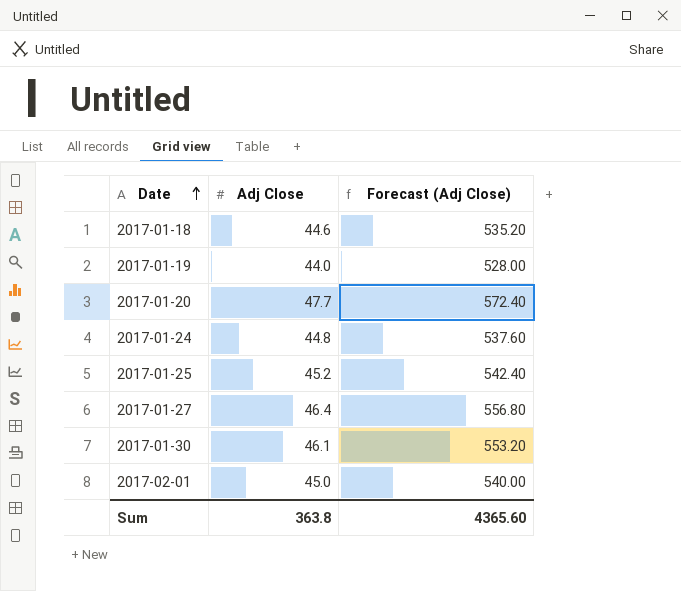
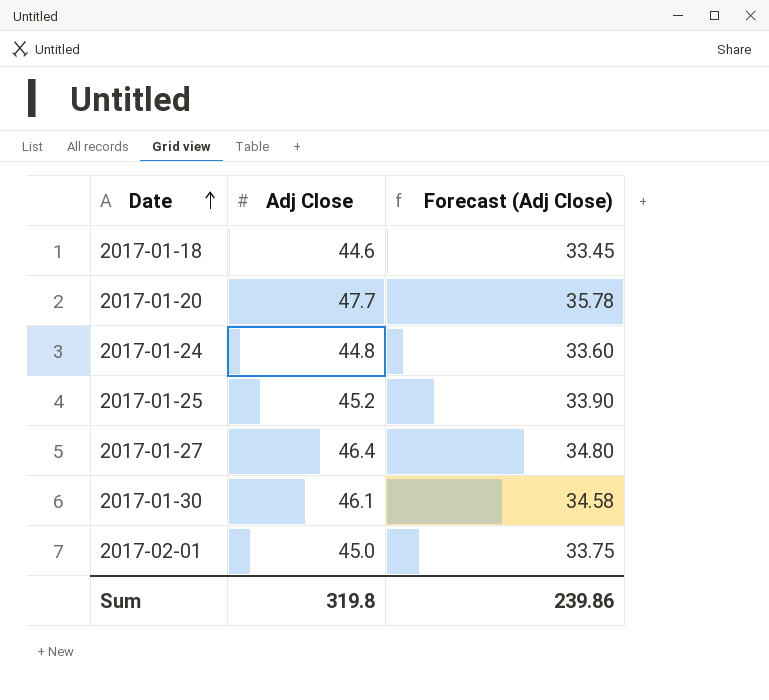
column Forecast (Adj Close) | formula: [Adj Close] * 12 -> [Adj Close] * 0.75
row 2017-01-19: 44.0 | 528.00 -> none
Sum | Adj Close: 363.8 -> 319.8
Sum | Forecast (Adj Close): 4365.60 -> 239.86

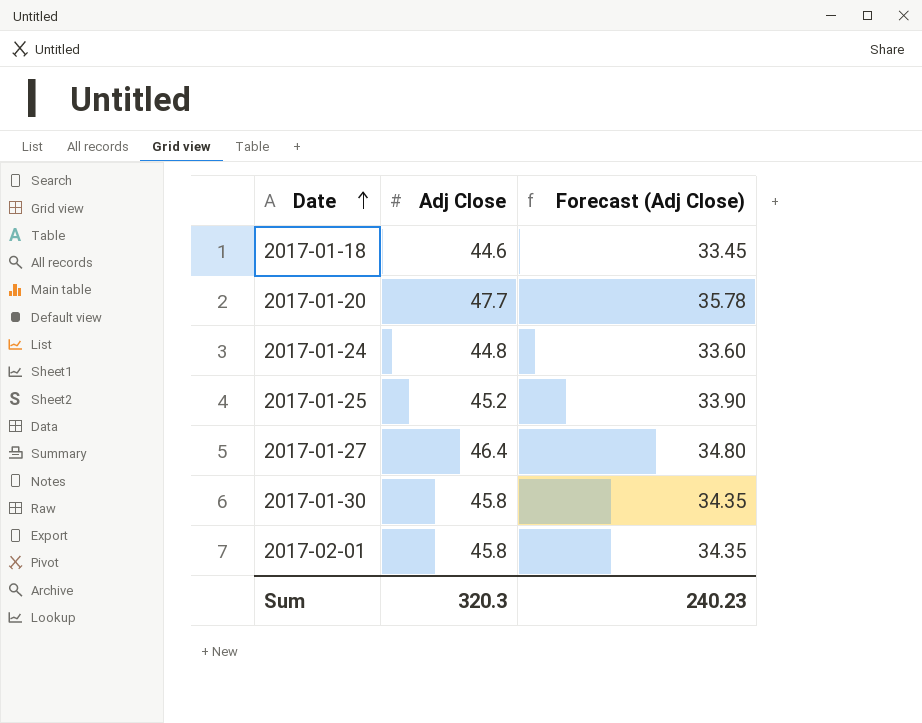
2017-01-30 | Adj Close: 46.1 -> 45.8
2017-01-30 | Forecast (Adj Close): 34.58 -> 34.35
2017-02-01 | Adj Close: 45.0 -> 45.8
2017-02-01 | Forecast (Adj Close): 33.75 -> 34.35
Sum | Adj Close: 319.8 -> 320.3
Sum | Forecast (Adj Close): 239.86 -> 240.23

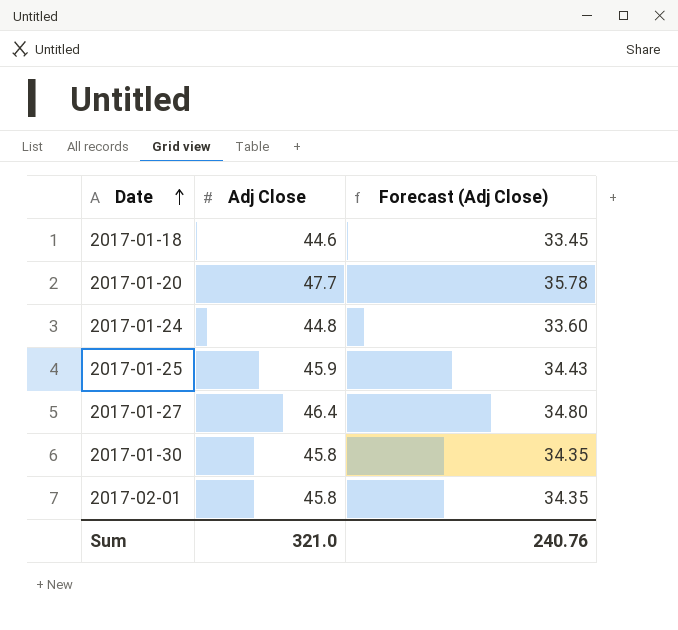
2017-01-25 | Adj Close: 45.2 -> 45.9
2017-01-25 | Forecast (Adj Close): 33.90 -> 34.43
Sum | Adj Close: 320.3 -> 321.0
Sum | Forecast (Adj Close): 240.23 -> 240.76

